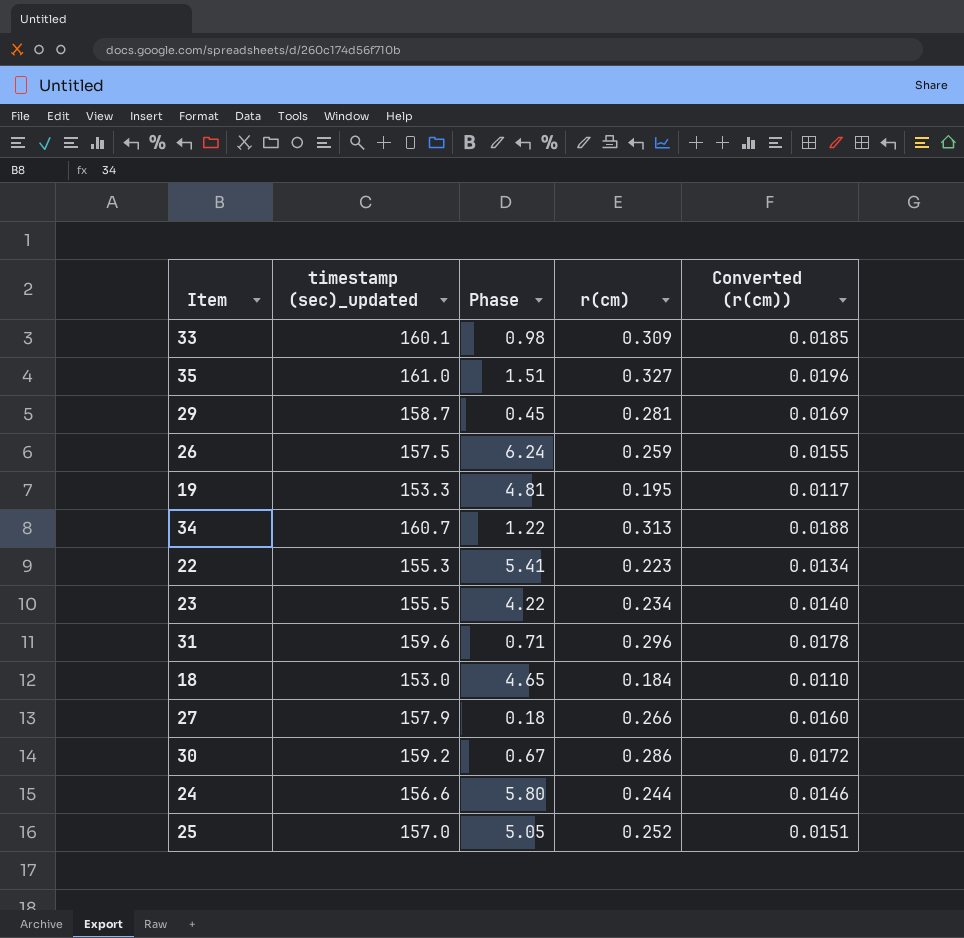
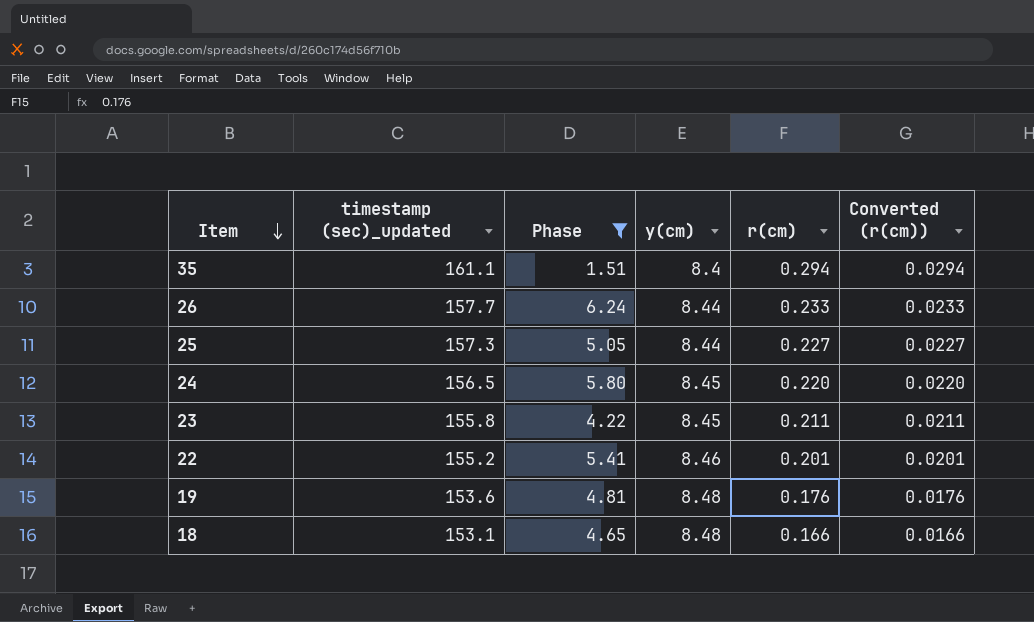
filter: none -> Phase >= 1.51
row order: none -> Item descending
column y(cm) | position: none -> 4
column Converted (r(cm)) | formula: [r(cm)] * 0.06 -> [r(cm)] * 0.1
35 | timestamp (sec)_updated: 161.0 -> 161.1
35 | r(cm): 0.327 -> 0.294
26 | timestamp (sec)_updated: 157.5 -> 157.7
26 | r(cm): 0.259 -> 0.233
25 | timestamp (sec)_updated: 157.0 -> 157.3
25 | r(cm): 0.252 -> 0.227
24 | timestamp (sec)_updated: 156.6 -> 156.5
24 | r(cm): 0.244 -> 0.220
23 | timestamp (sec)_updated: 155.5 -> 155.8
23 | r(cm): 0.234 -> 0.211
22 | timestamp (sec)_updated: 155.3 -> 155.2
22 | r(cm): 0.223 -> 0.201
19 | timestamp (sec)_updated: 153.3 -> 153.6
19 | r(cm): 0.195 -> 0.176
18 | timestamp (sec)_updated: 153.0 -> 153.1
18 | r(cm): 0.184 -> 0.166

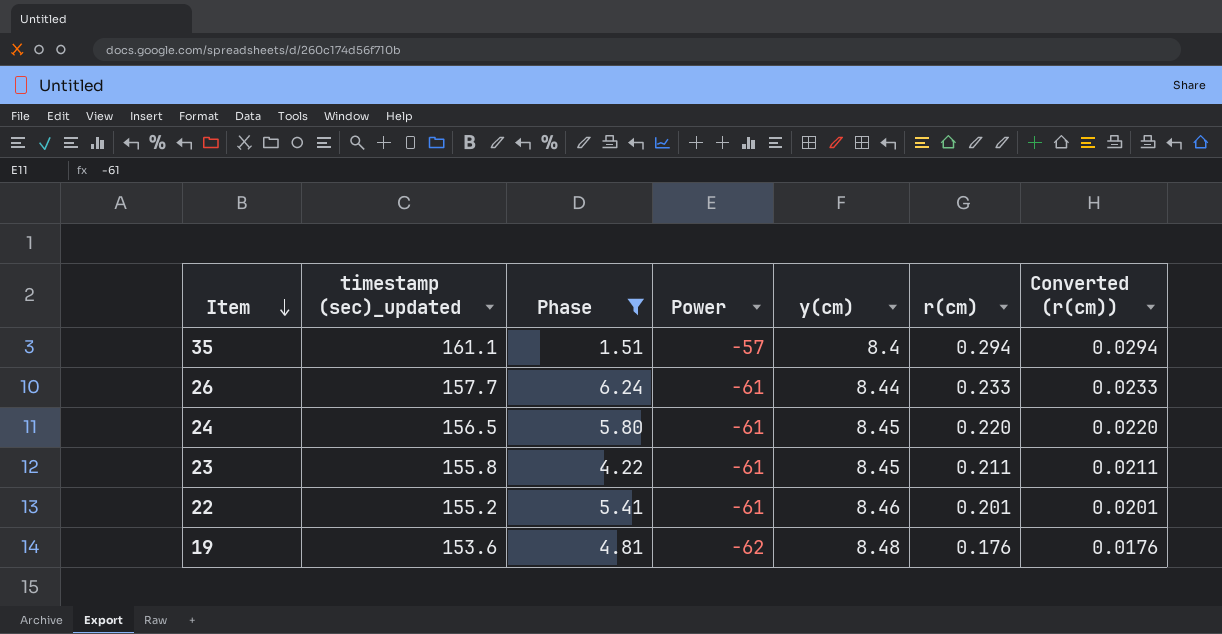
column Power | position: none -> 4
row 25: 157.3 | 5.05 | 8.44 | 0.227 | 0.0227 -> none
row 18: 153.1 | 4.65 | 8.48 | 0.166 | 0.0166 -> none

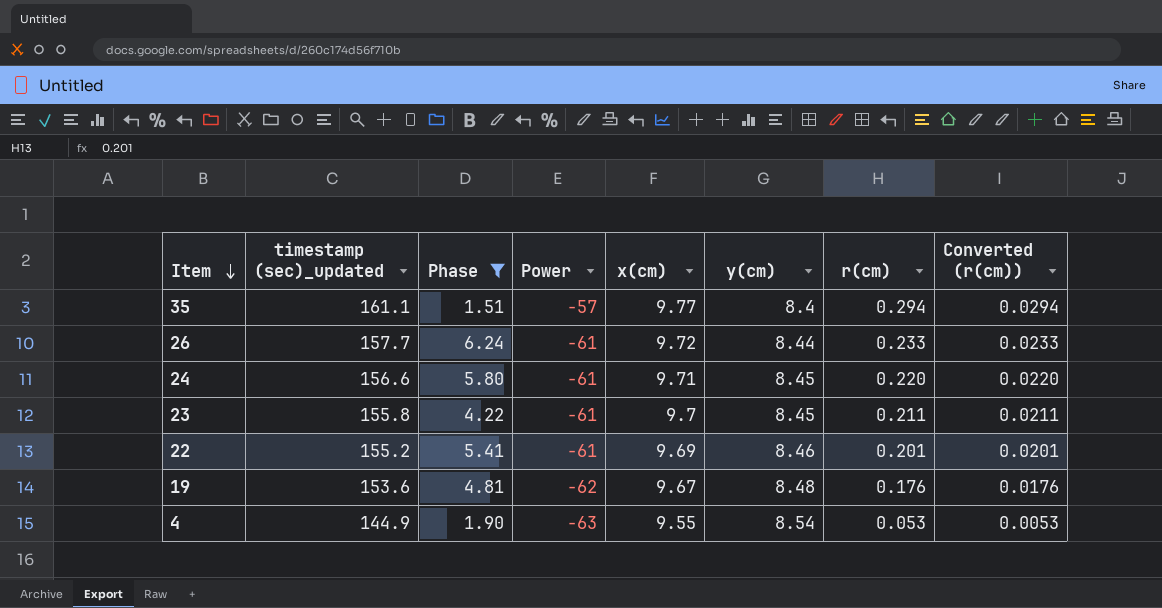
column x(cm) | position: none -> 5
24 | timestamp (sec)_updated: 156.5 -> 156.6
row 4: none -> 144.9 | 1.90 | -63 | 9.55 | 8.54 | 0.053 | 0.0053

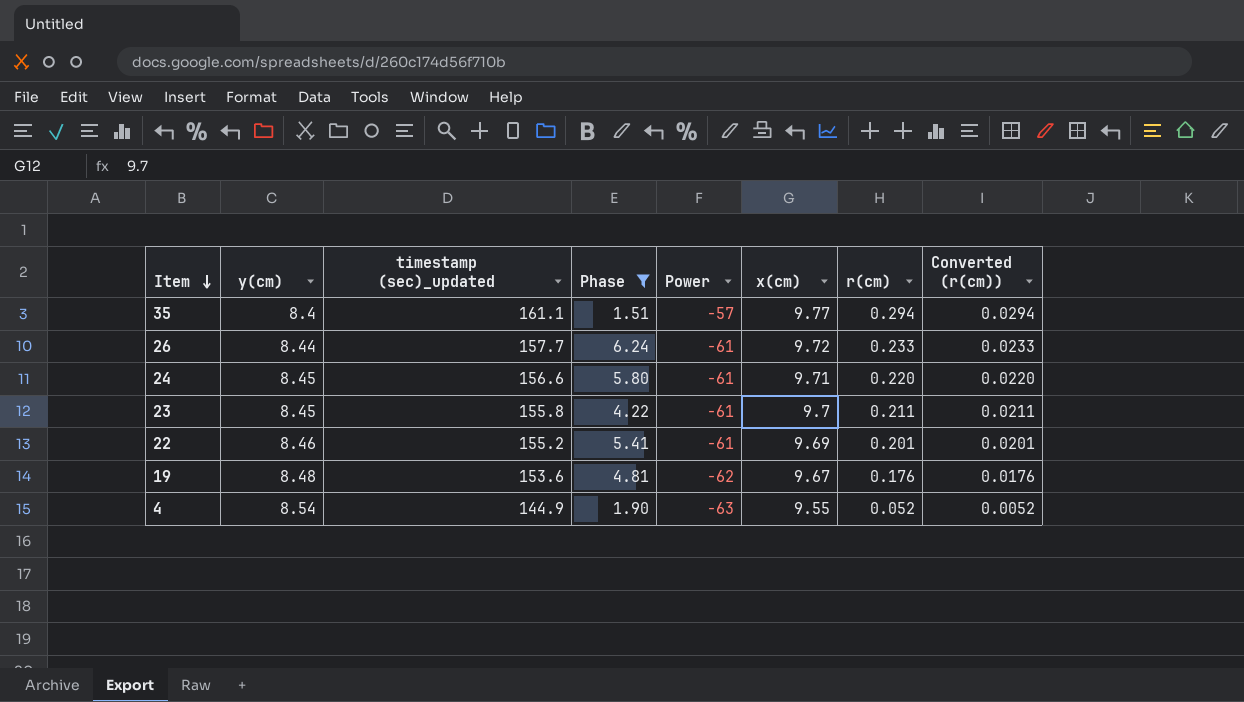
column y(cm) | position: 6 -> 2
4 | r(cm): 0.053 -> 0.052
4 | Converted (r(cm)): 0.0053 -> 0.0052

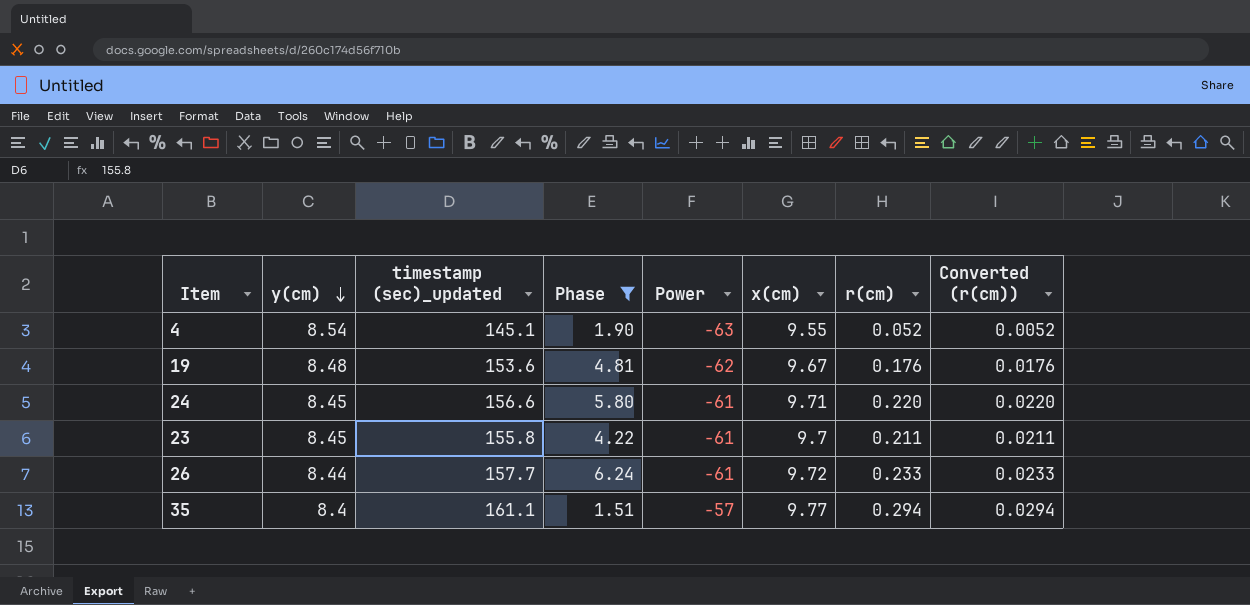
row order: Item descending -> y(cm) descending
row 22: 8.46 | 155.2 | 5.41 | -61 | 9.69 | 0.201 | 0.0201 -> none
4 | timestamp (sec)_updated: 144.9 -> 145.1

